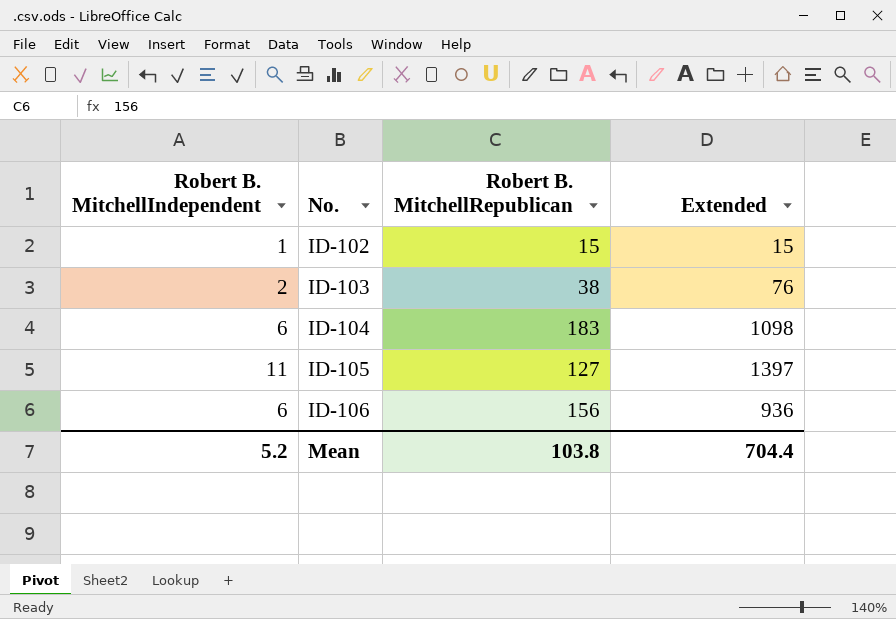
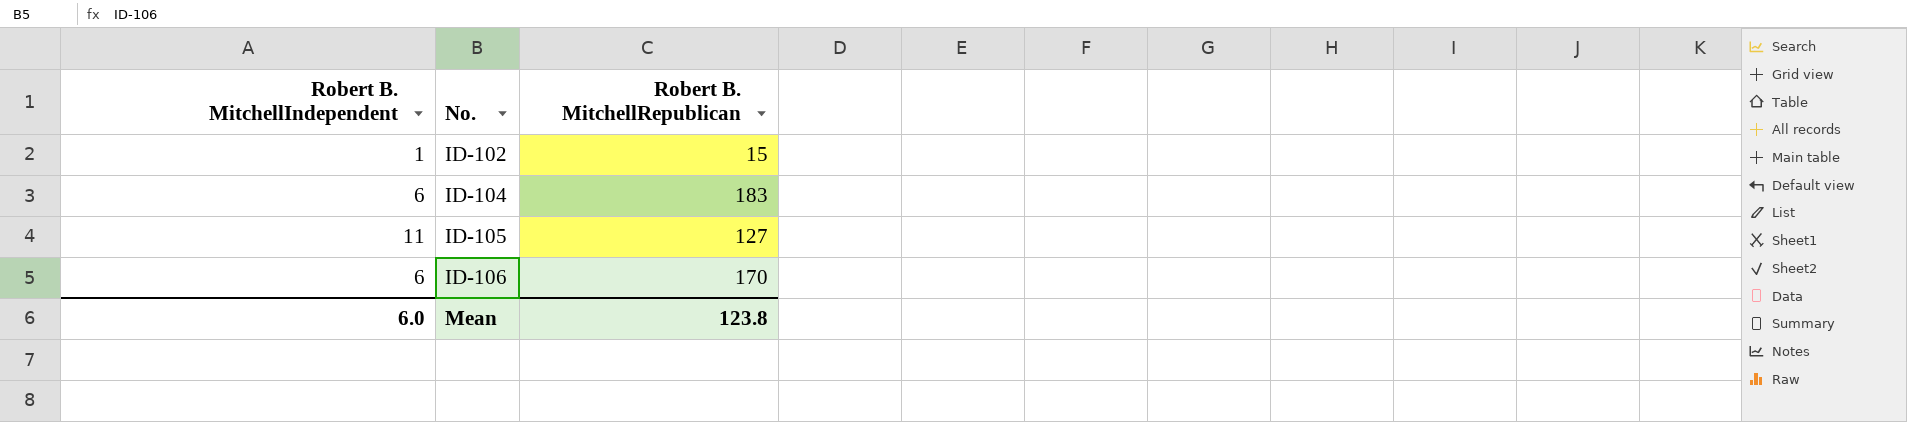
column Extended | formula: [Robert B. MitchellIndependent] * [Robert B. MitchellRepublican] -> none
row ID-103: 2 | 38 | 76 -> none
ID-106 | Robert B. MitchellRepublican: 156 -> 170
Mean | Robert B. MitchellIndependent: 5.2 -> 6.0
Mean | Robert B. MitchellRepublican: 103.8 -> 123.8

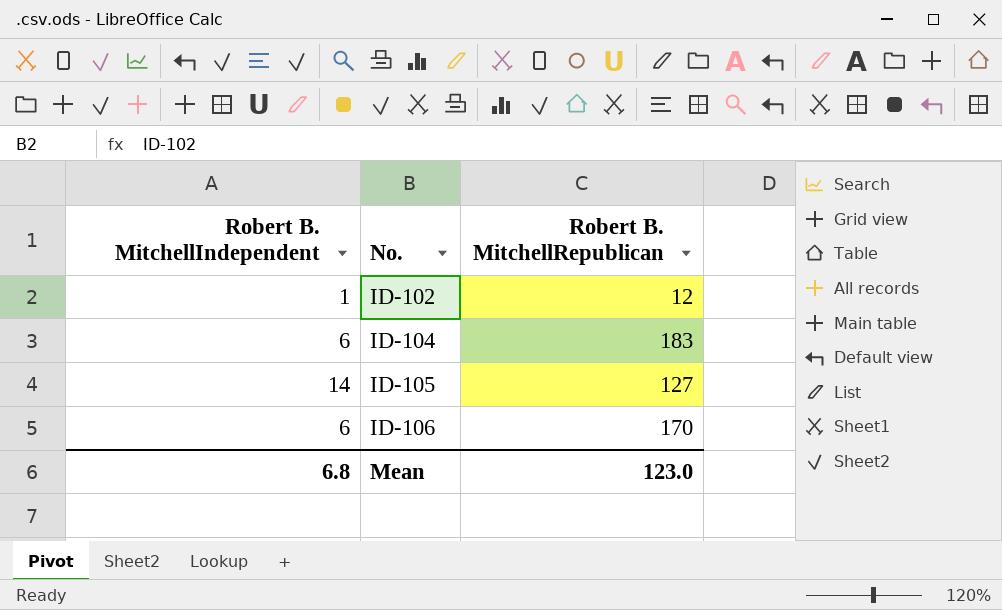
ID-102 | Robert B. MitchellRepublican: 15 -> 12
ID-105 | Robert B. MitchellIndependent: 11 -> 14
Mean | Robert B. MitchellIndependent: 6.0 -> 6.8
Mean | Robert B. MitchellRepublican: 123.8 -> 123.0

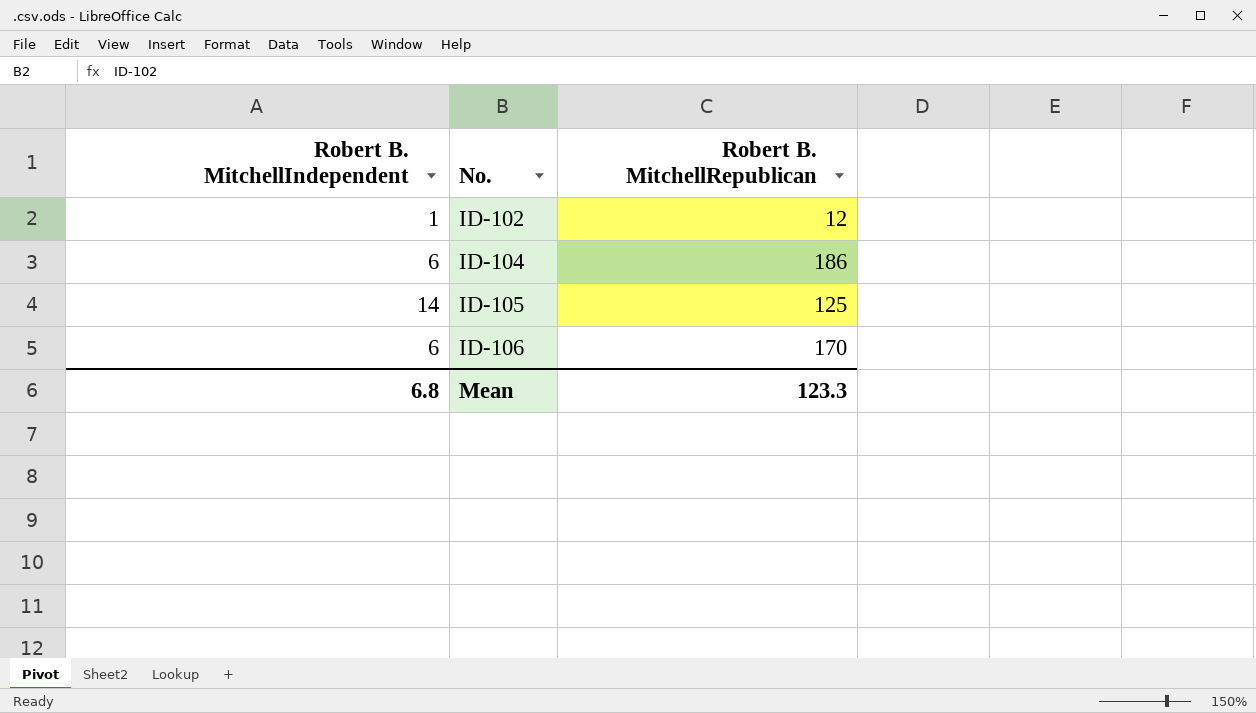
ID-104 | Robert B. MitchellRepublican: 183 -> 186
ID-105 | Robert B. MitchellRepublican: 127 -> 125
Mean | Robert B. MitchellRepublican: 123.0 -> 123.3

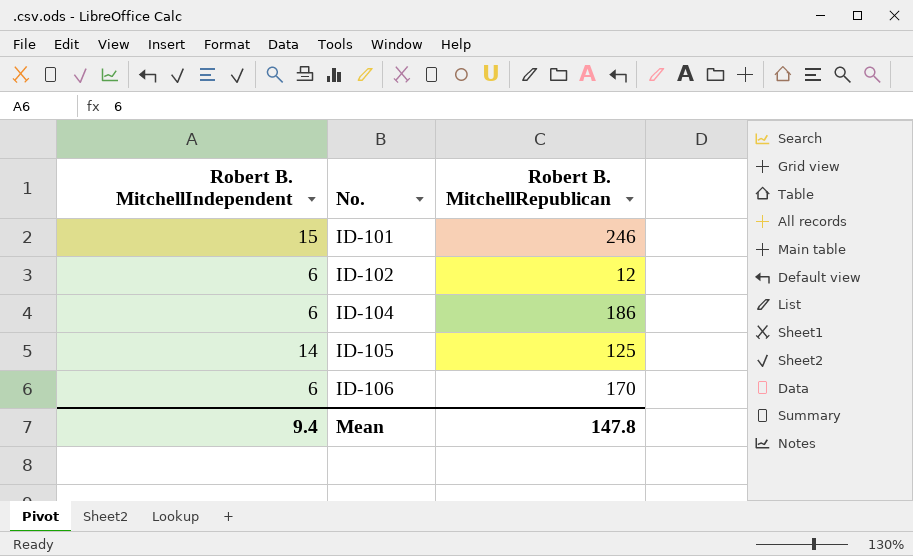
row ID-101: none -> 15 | 246
ID-102 | Robert B. MitchellIndependent: 1 -> 6
Mean | Robert B. MitchellIndependent: 6.8 -> 9.4
Mean | Robert B. MitchellRepublican: 123.3 -> 147.8

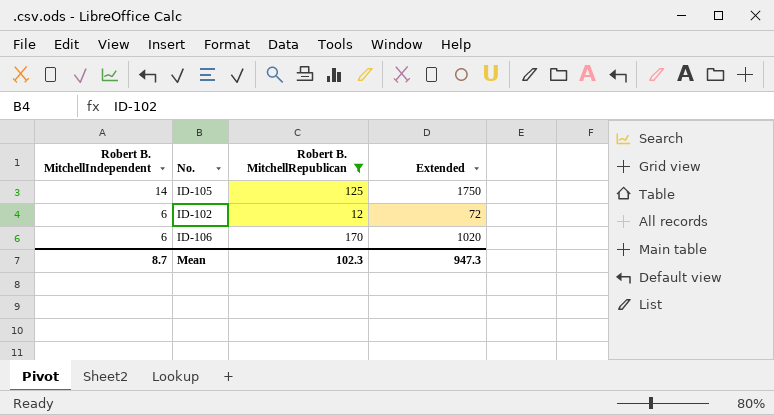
filter: none -> Robert B. MitchellRepublican <= 170
row order: No. ascending -> Robert B. MitchellIndependent descending
column Extended | formula: none -> [Robert B. MitchellIndependent] * [Robert B. MitchellRepublican]
Mean | Robert B. MitchellIndependent: 9.4 -> 8.7
Mean | Robert B. MitchellRepublican: 147.8 -> 102.3

